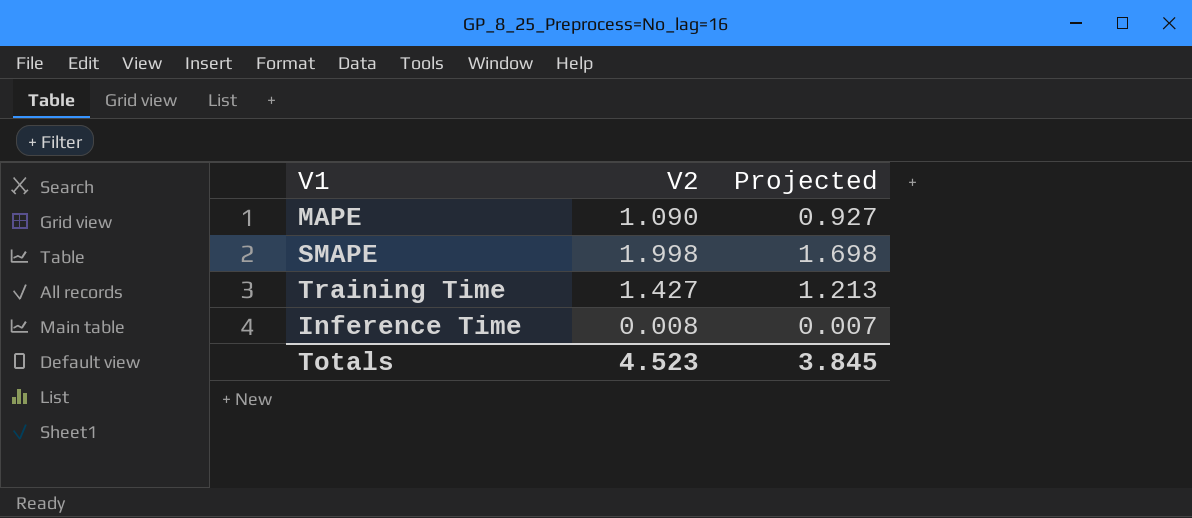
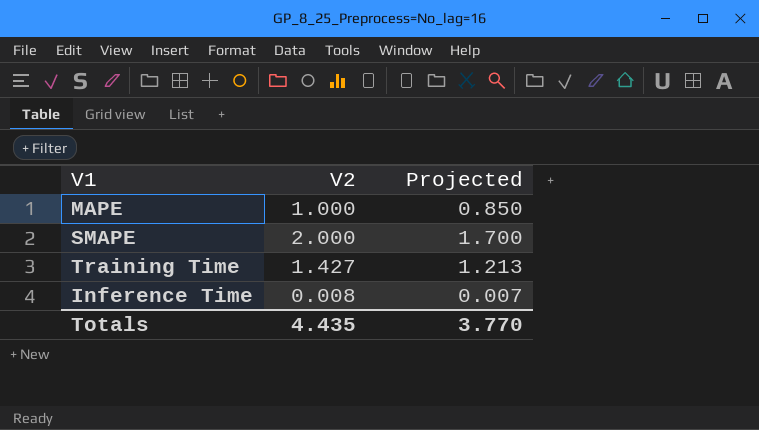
MAPE | V2: 1.090 -> 1.000
MAPE | Projected: 0.927 -> 0.850
SMAPE | V2: 1.998 -> 2.000
SMAPE | Projected: 1.698 -> 1.700
Totals | V2: 4.523 -> 4.435
Totals | Projected: 3.845 -> 3.770

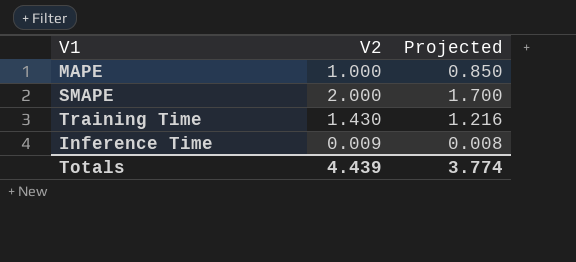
Training Time | V2: 1.427 -> 1.430
Training Time | Projected: 1.213 -> 1.216
Inference Time | V2: 0.008 -> 0.009
Inference Time | Projected: 0.007 -> 0.008
Totals | V2: 4.435 -> 4.439
Totals | Projected: 3.770 -> 3.774

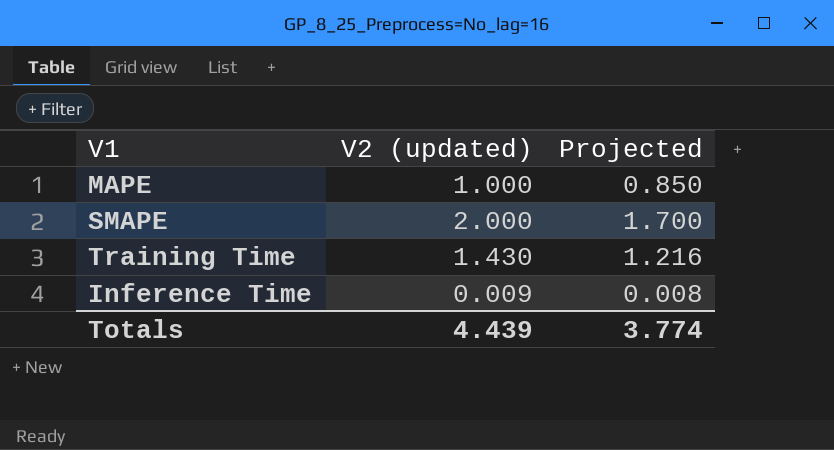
column name: V2 -> V2 (updated)

